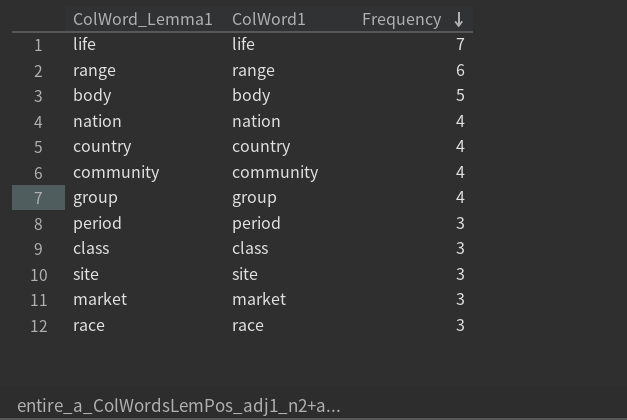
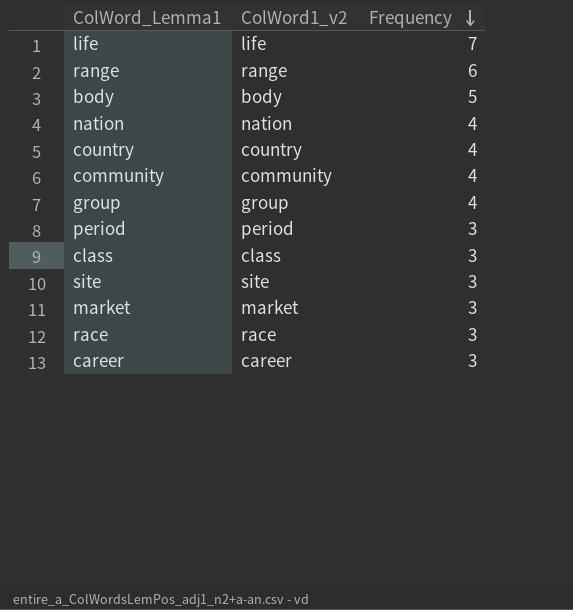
column name: ColWord1 -> ColWord1_v2
row career: none -> career | 3

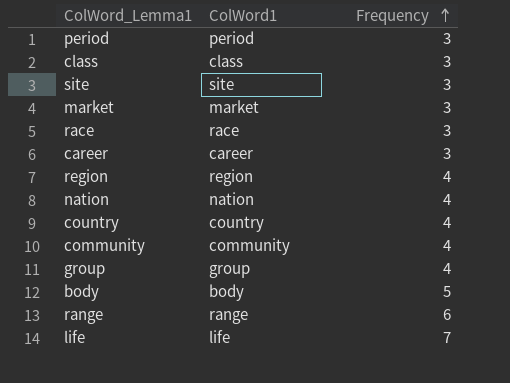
row order: Frequency descending -> Frequency ascending
column name: ColWord1_v2 -> ColWord1
row region: none -> region | 4

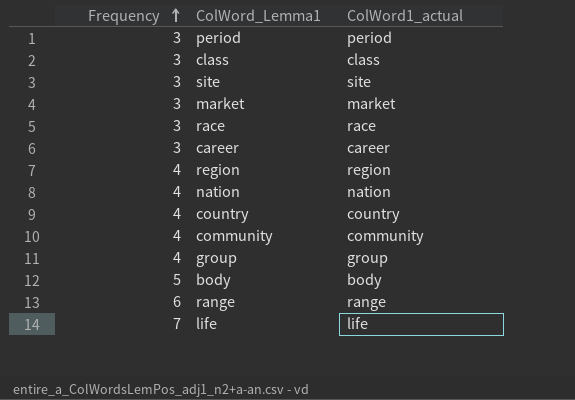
column Frequency | position: 3 -> 1
column name: ColWord1 -> ColWord1_actual

